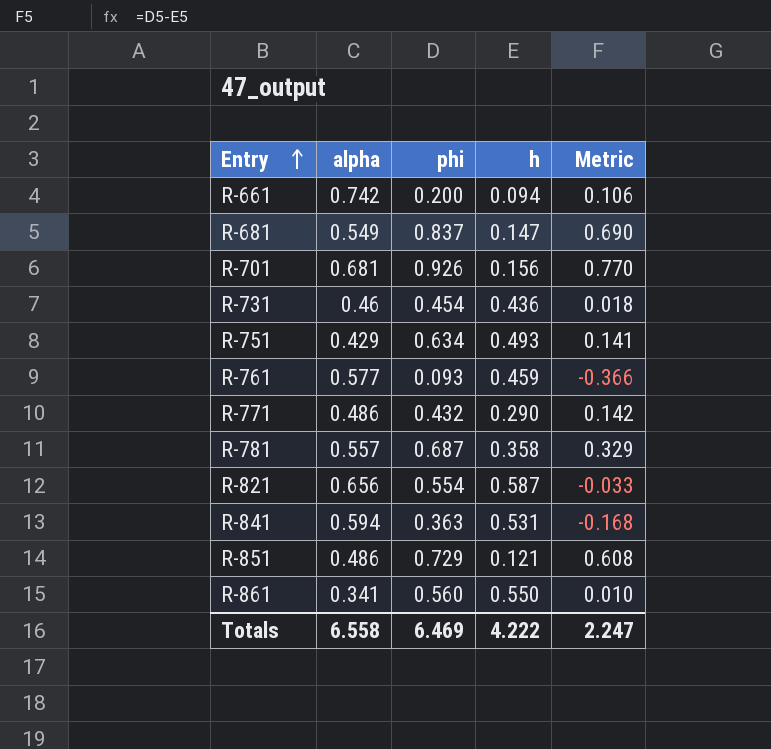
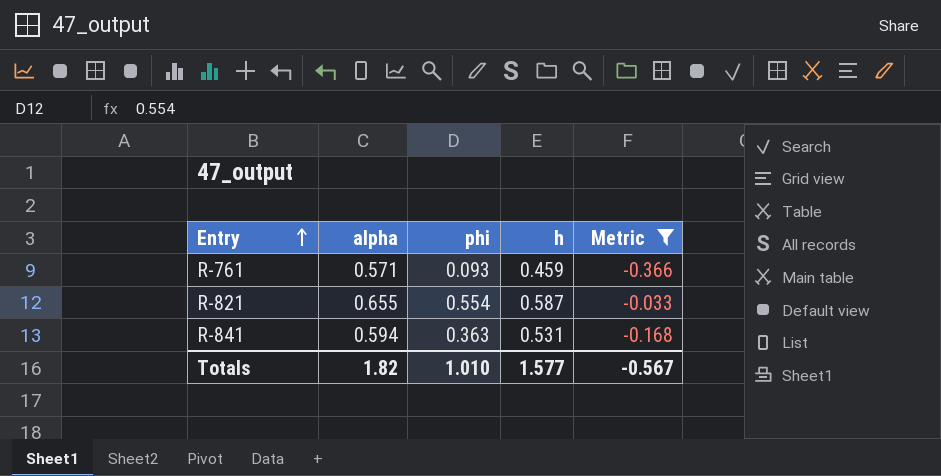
filter: none -> Metric <= -0.033
R-761 | alpha: 0.577 -> 0.571
R-821 | alpha: 0.656 -> 0.655
Totals | alpha: 6.558 -> 1.82
Totals | phi: 6.469 -> 1.010
Totals | h: 4.222 -> 1.577
Totals | Metric: 2.247 -> -0.567

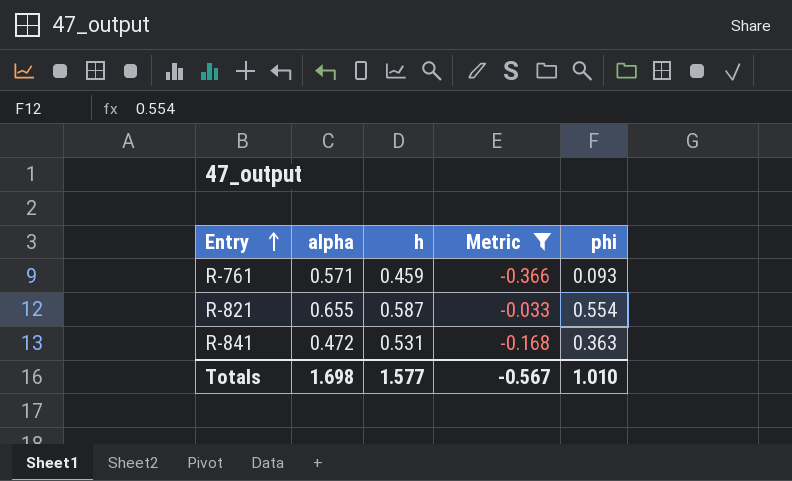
column phi | position: 3 -> 5
R-841 | alpha: 0.594 -> 0.472
Totals | alpha: 1.82 -> 1.698

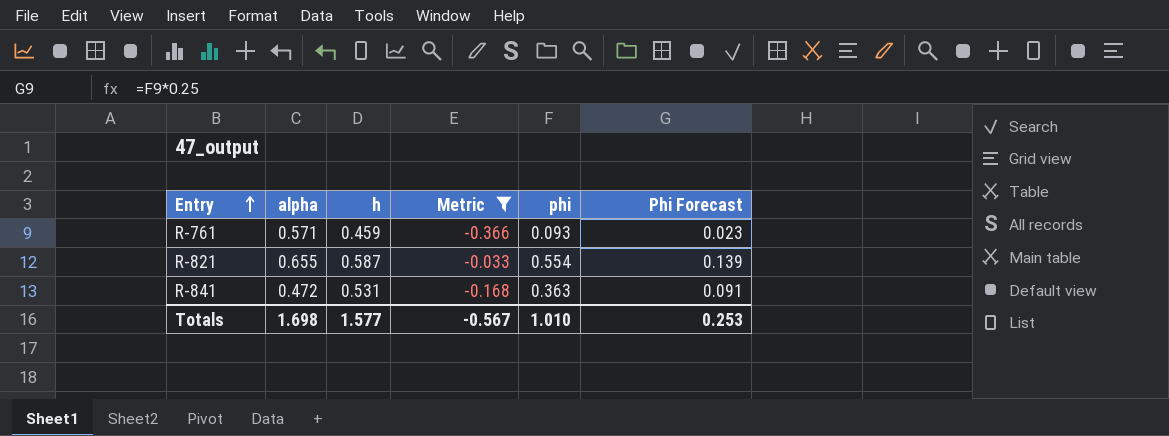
column Phi Forecast | formula: none -> [phi] * 0.25

